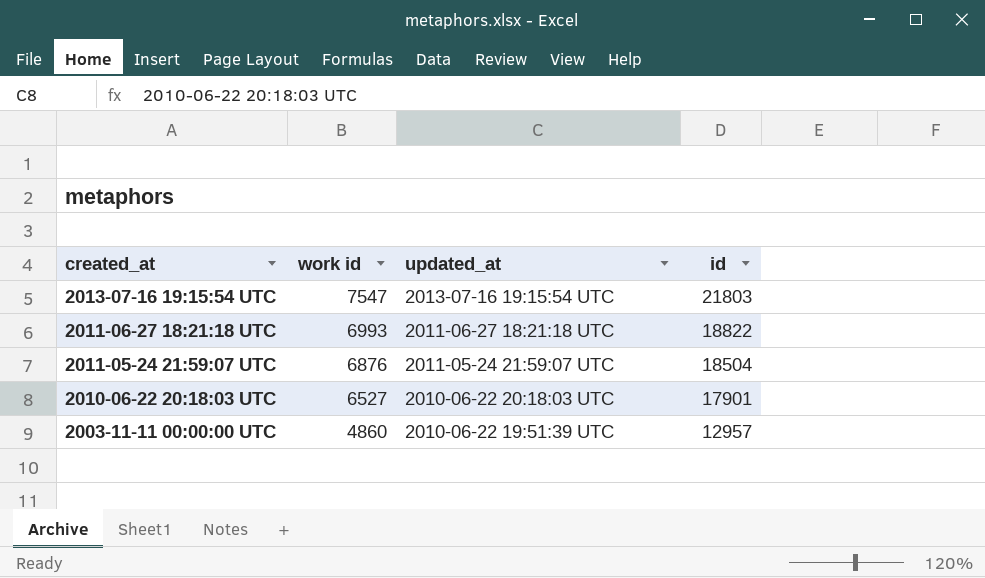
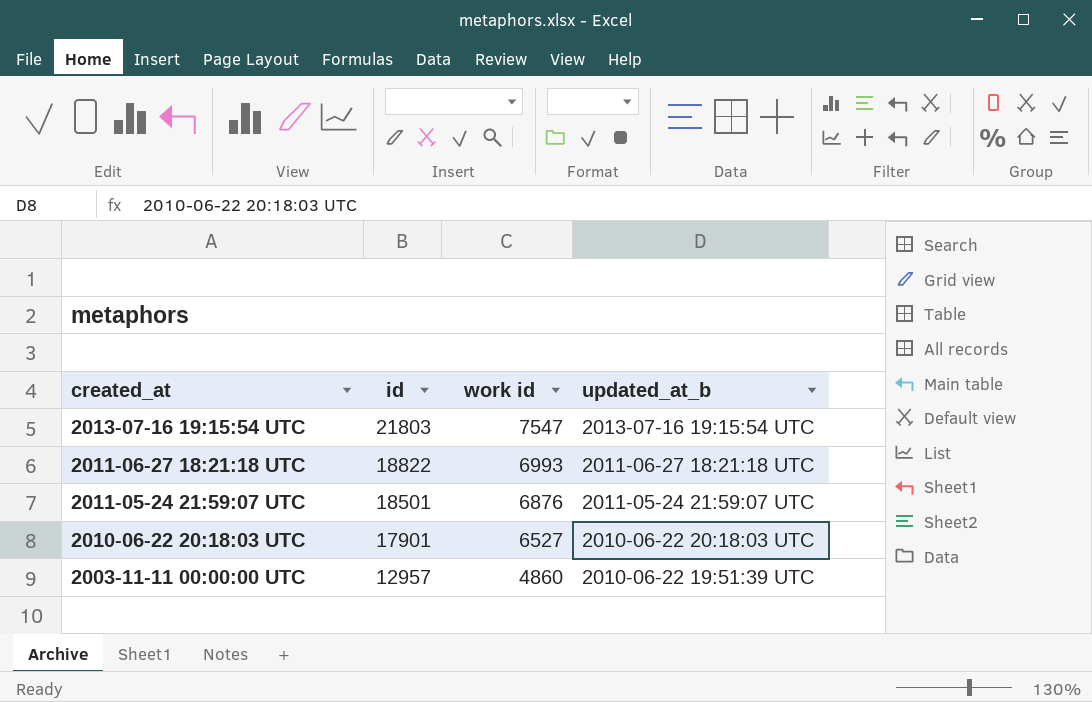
column id | position: 4 -> 2
column name: updated_at -> updated_at_b
2011-05-24 21:59:07 UTC | id: 18504 -> 18501

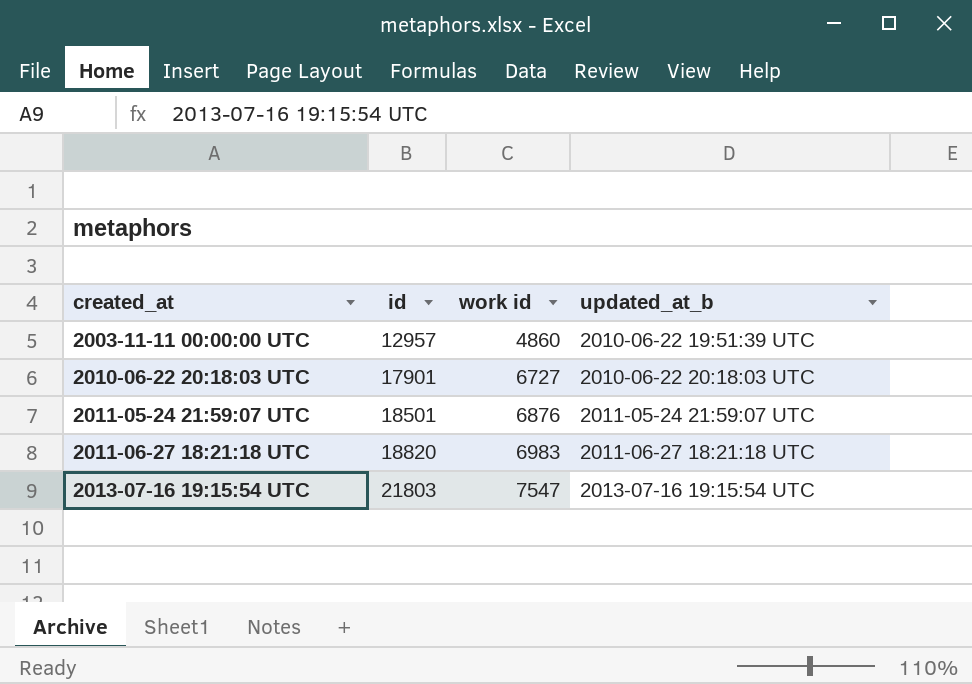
row order: created_at descending -> created_at ascending
2010-06-22 20:18:03 UTC | work id: 6527 -> 6727
2011-06-27 18:21:18 UTC | id: 18822 -> 18820
2011-06-27 18:21:18 UTC | work id: 6993 -> 6983

